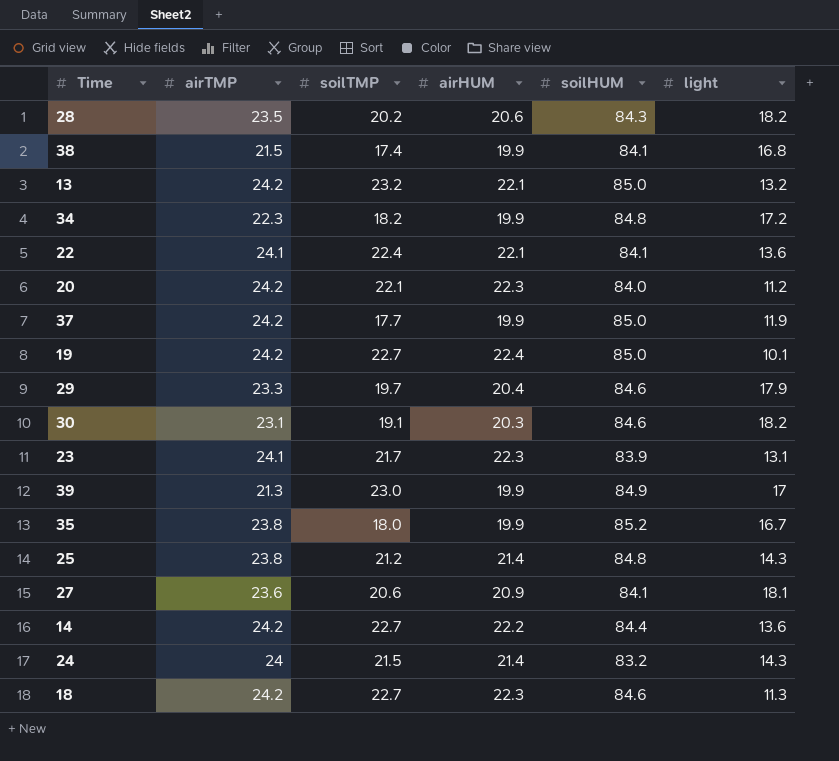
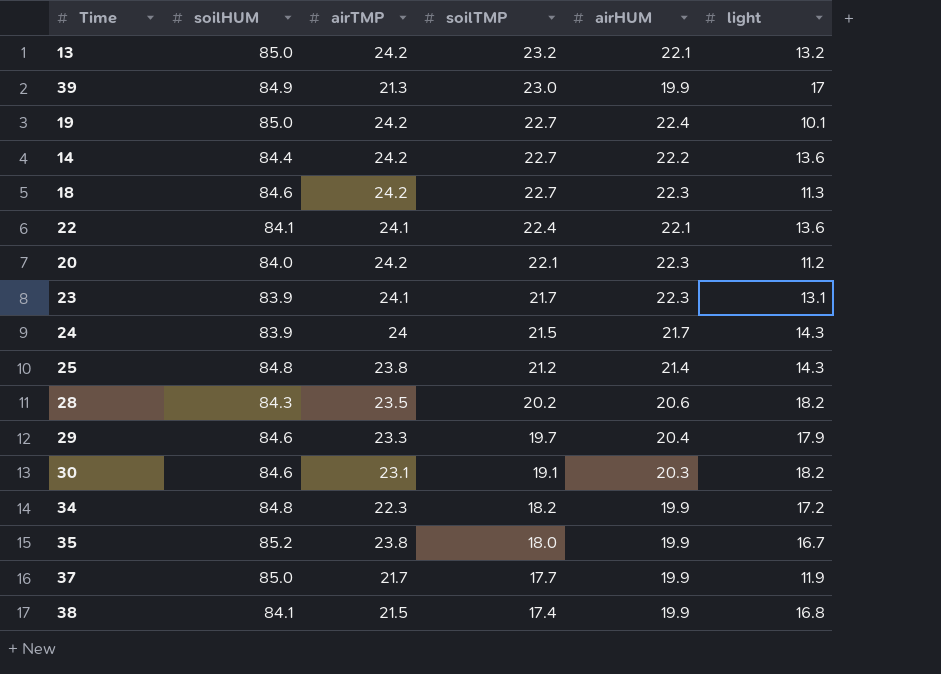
row order: none -> soilTMP descending
column soilHUM | position: 5 -> 2
row 27: 23.6 | 20.6 | 20.9 | 84.1 | 18.1 -> none
24 | soilHUM: 83.2 -> 83.9
24 | airHUM: 21.4 -> 21.7
37 | airTMP: 24.2 -> 21.7

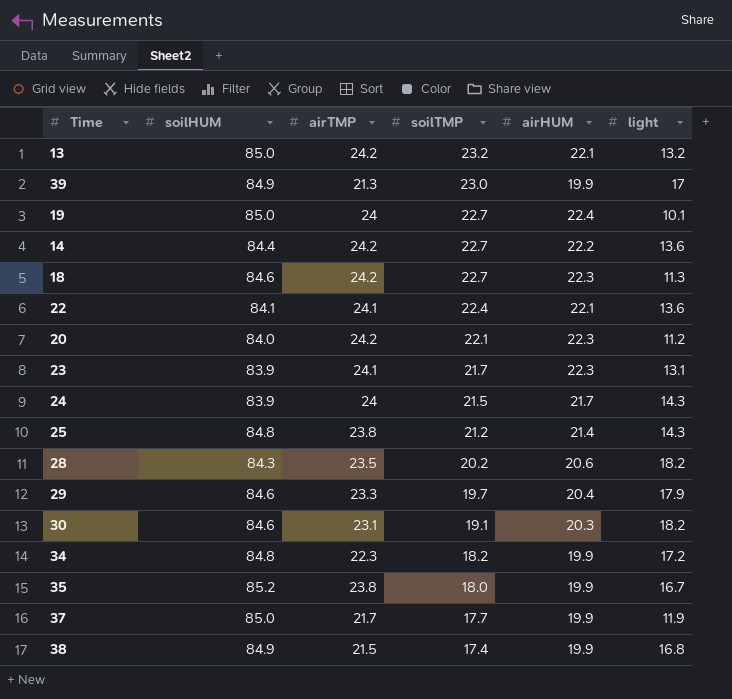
19 | airTMP: 24.2 -> 24
38 | soilHUM: 84.1 -> 84.9

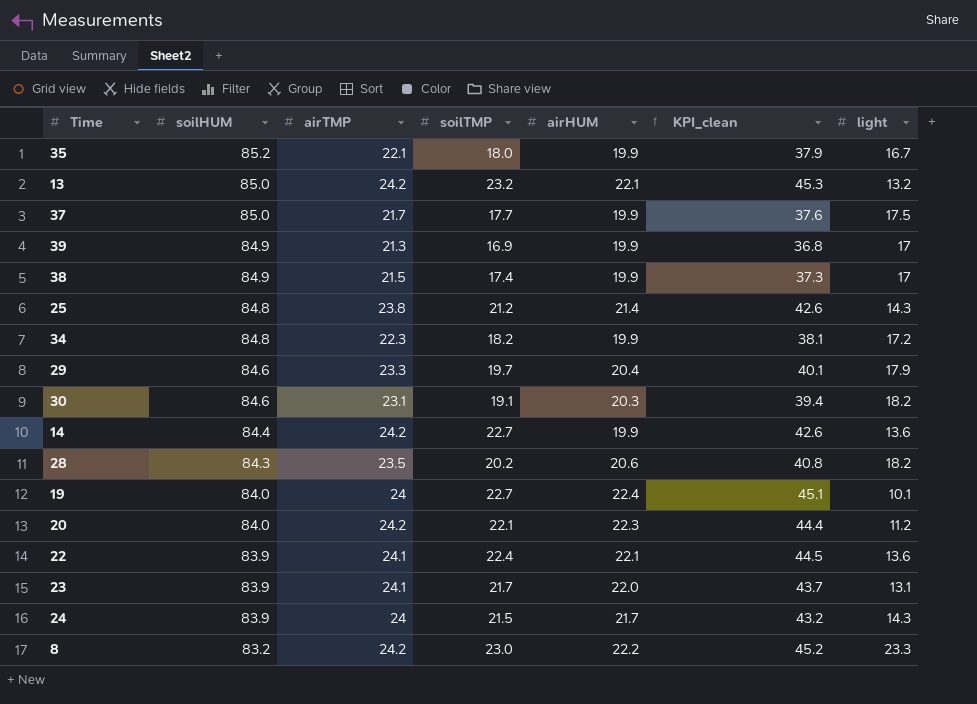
row order: soilTMP descending -> soilHUM descending
column KPI_clean | formula: none -> [soilTMP] + [airHUM]
row 18: 84.6 | 24.2 | 22.7 | 22.3 | 11.3 -> none
35 | airTMP: 23.8 -> 22.1
37 | light: 11.9 -> 17.5
39 | soilTMP: 23.0 -> 16.9
38 | light: 16.8 -> 17
14 | airHUM: 22.2 -> 19.9
19 | soilHUM: 85.0 -> 84.0
22 | soilHUM: 84.1 -> 83.9
23 | airHUM: 22.3 -> 22.0
row 8: none -> 83.2 | 24.2 | 23.0 | 22.2 | 45.2 | 23.3

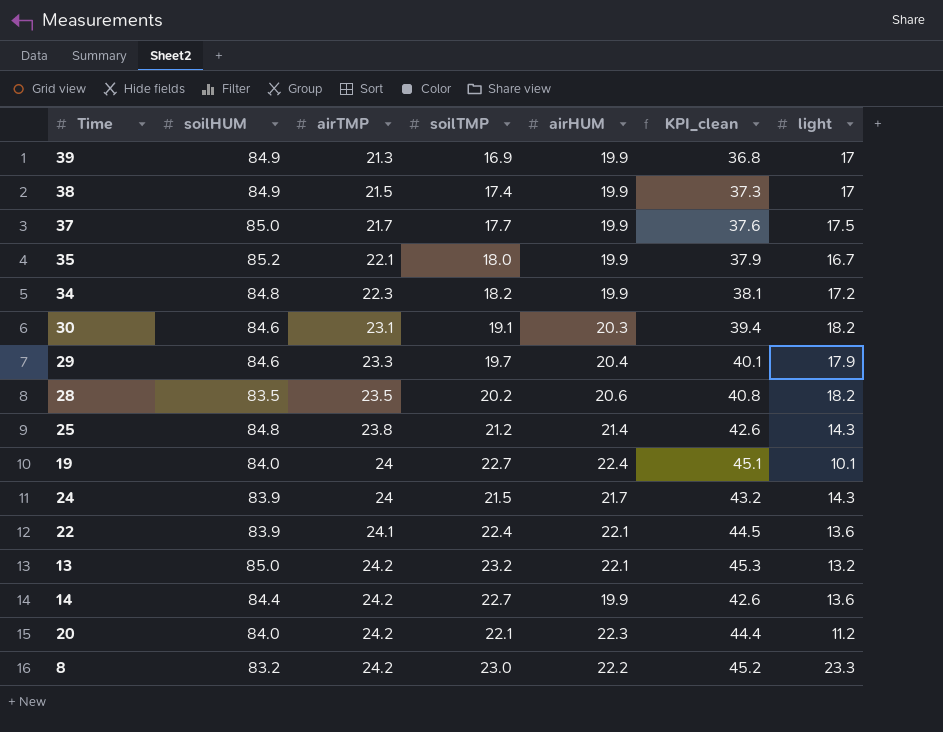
row order: soilHUM descending -> airTMP ascending
row 23: 83.9 | 24.1 | 21.7 | 22.0 | 43.7 | 13.1 -> none
28 | soilHUM: 84.3 -> 83.5

